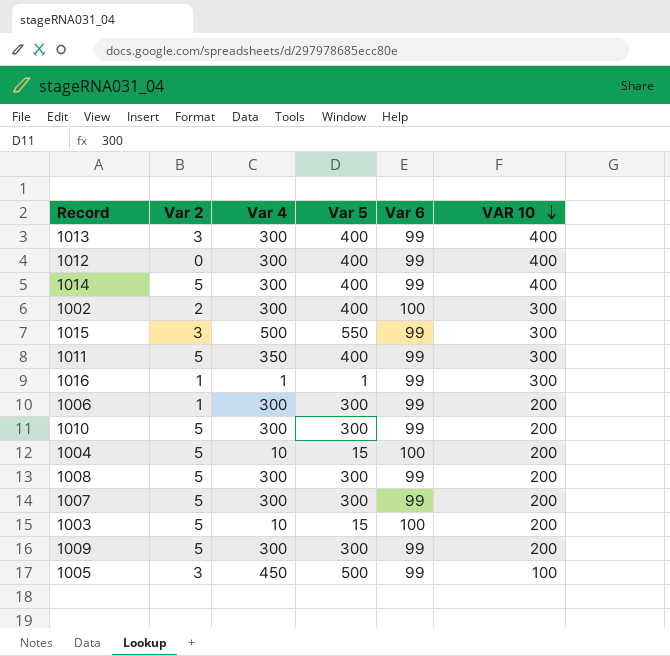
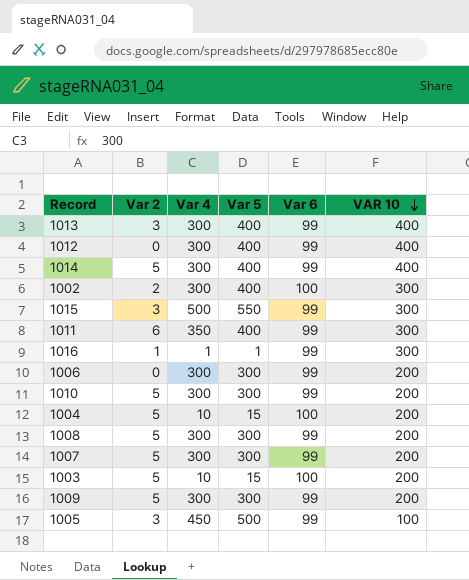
1011 | Var 2: 5 -> 6
1006 | Var 2: 1 -> 0

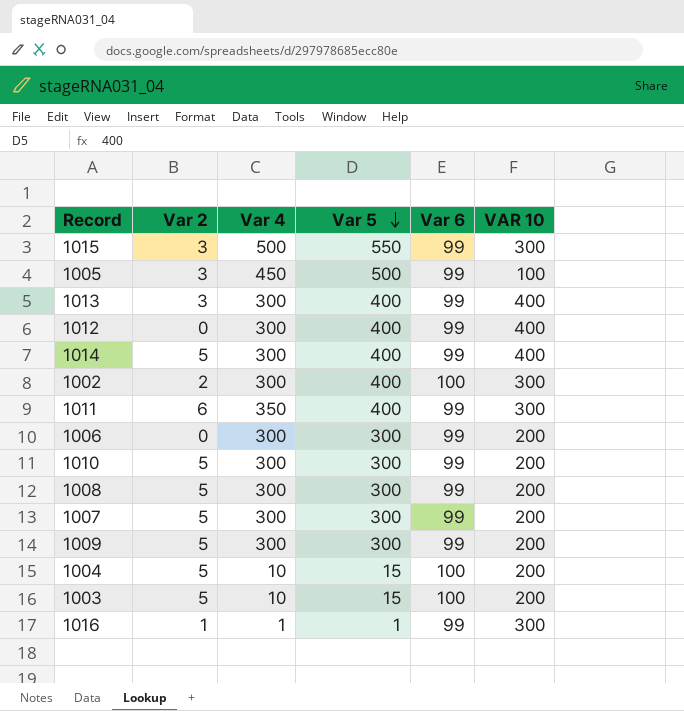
row order: VAR 10 descending -> Var 5 descending

